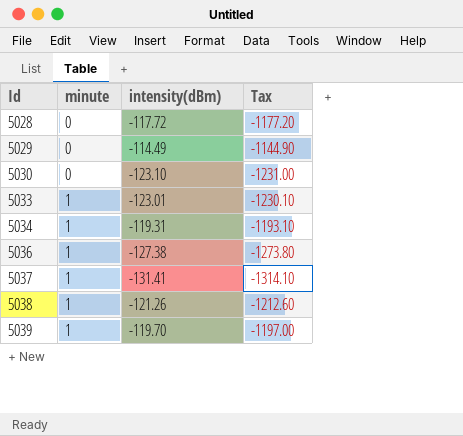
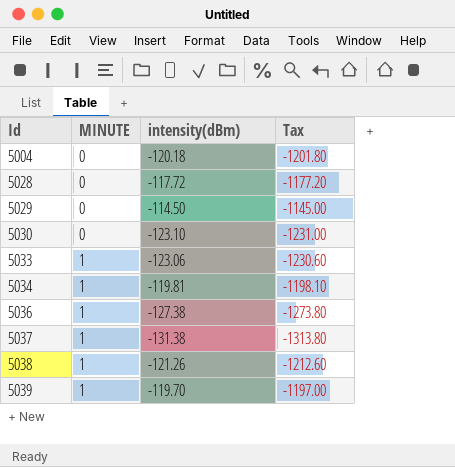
column name: minute -> MINUTE
row 5004: none -> 0 | -120.18 | -1201.80
5029 | intensity(dBm): -114.49 -> -114.50
5029 | Tax: -1144.90 -> -1145.00
5033 | intensity(dBm): -123.01 -> -123.06
5033 | Tax: -1230.10 -> -1230.60
5034 | intensity(dBm): -119.31 -> -119.81
5034 | Tax: -1193.10 -> -1198.10
5037 | intensity(dBm): -131.41 -> -131.38
5037 | Tax: -1314.10 -> -1313.80

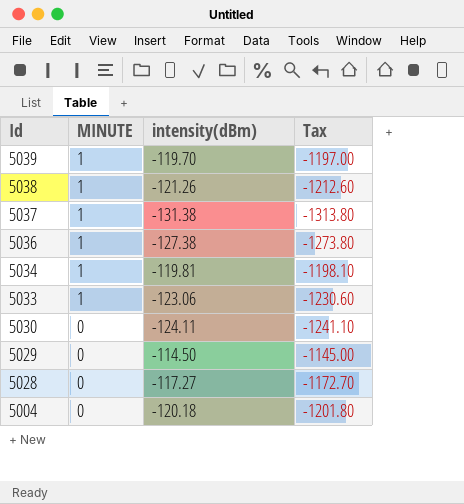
row order: Id ascending -> Id descending
5030 | intensity(dBm): -123.10 -> -124.11
5030 | Tax: -1231.00 -> -1241.10
5028 | intensity(dBm): -117.72 -> -117.27
5028 | Tax: -1177.20 -> -1172.70

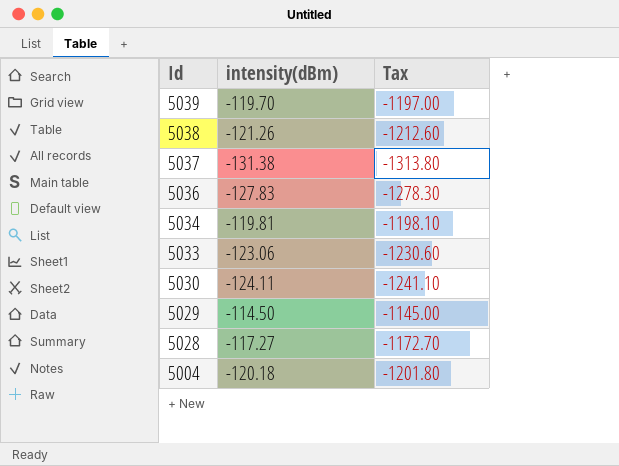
column MINUTE | position: 2 -> none
5036 | intensity(dBm): -127.38 -> -127.83
5036 | Tax: -1273.80 -> -1278.30

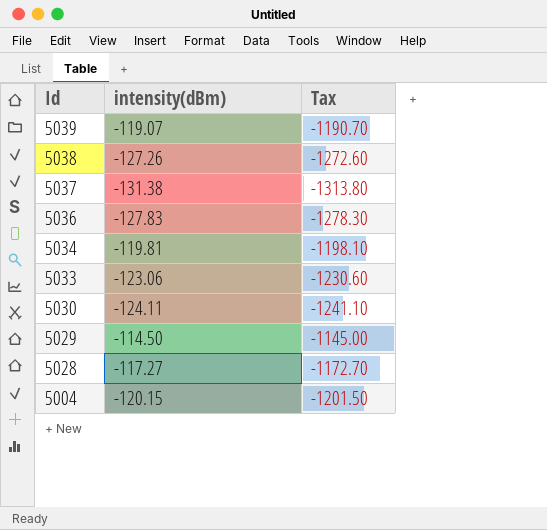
5039 | intensity(dBm): -119.70 -> -119.07
5039 | Tax: -1197.00 -> -1190.70
5038 | intensity(dBm): -121.26 -> -127.26
5038 | Tax: -1212.60 -> -1272.60
5004 | intensity(dBm): -120.18 -> -120.15
5004 | Tax: -1201.80 -> -1201.50

